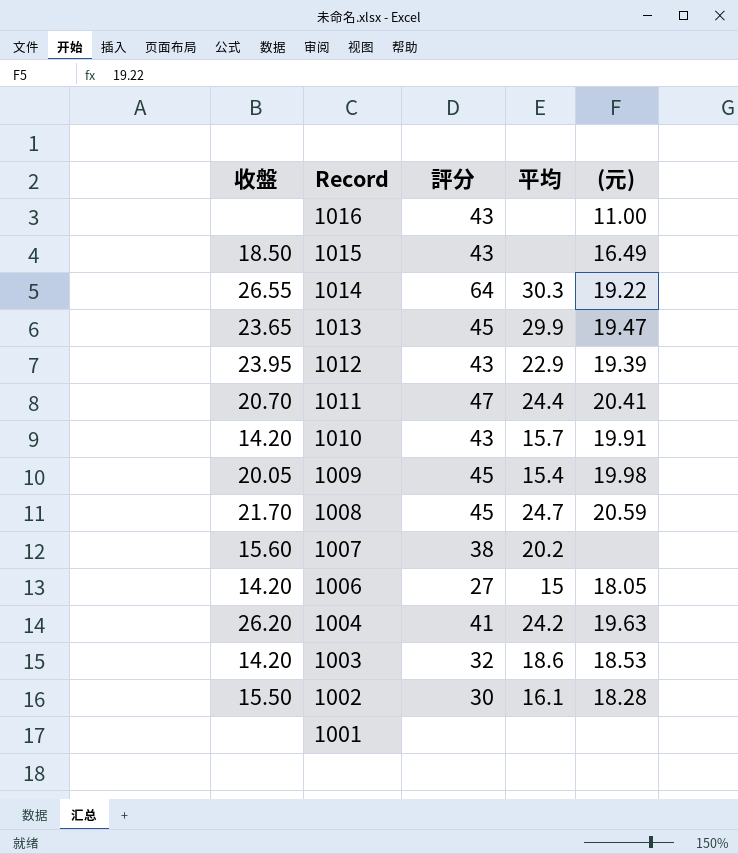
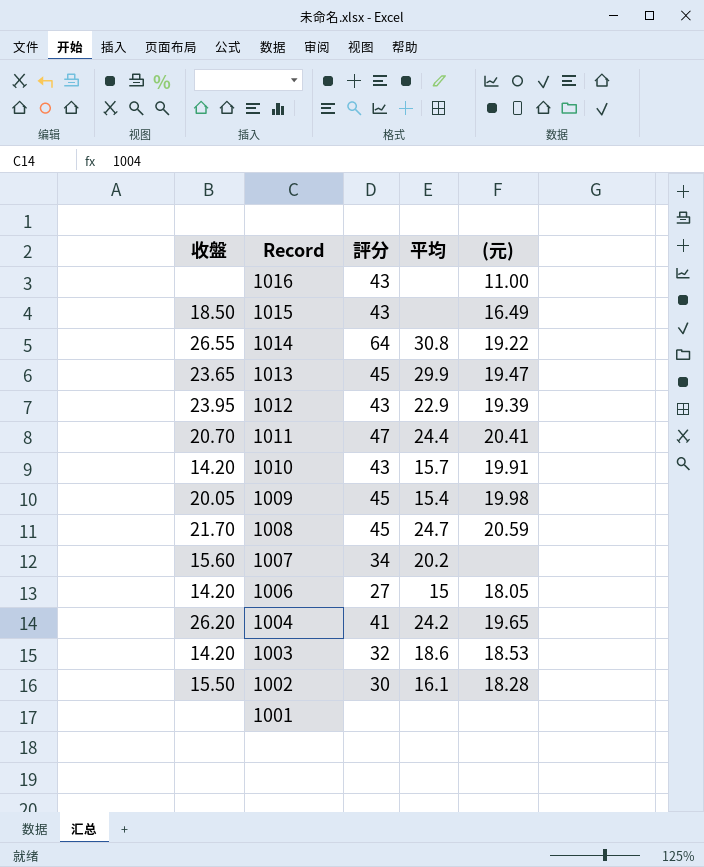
1014 | 平均: 30.3 -> 30.8
1007 | 評分: 38 -> 34
1004 | (元): 19.63 -> 19.65

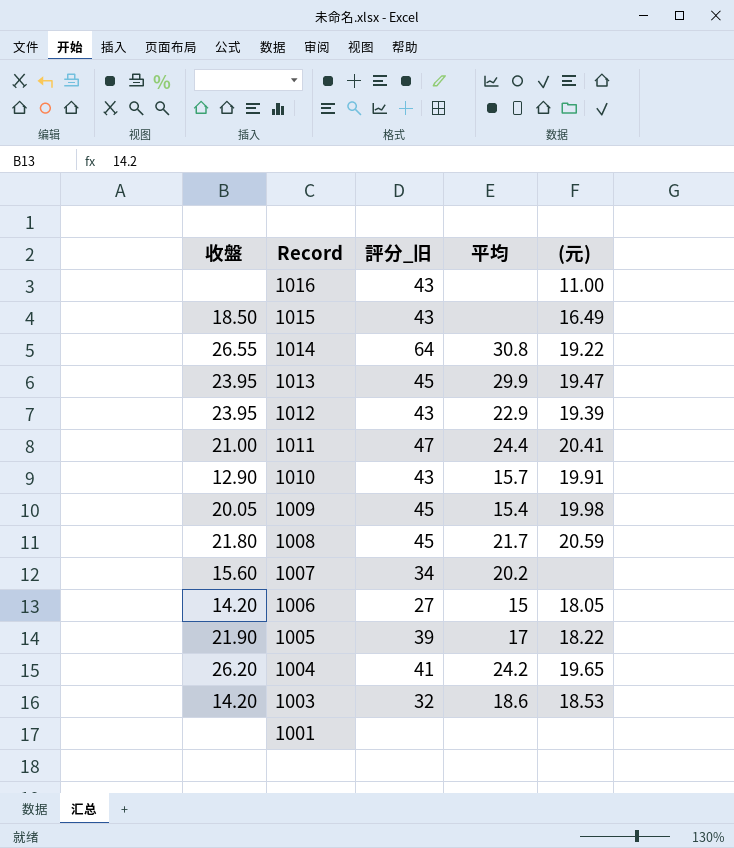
column name: 評分 -> 評分_旧
row 1002: 15.50 | 30 | 16.1 | 18.28 -> none
1013 | 收盤: 23.65 -> 23.95
1011 | 收盤: 20.70 -> 21.00
1010 | 收盤: 14.20 -> 12.90
1008 | 收盤: 21.70 -> 21.80
1008 | 平均: 24.7 -> 21.7
row 1005: none -> 21.90 | 39 | 17 | 18.22

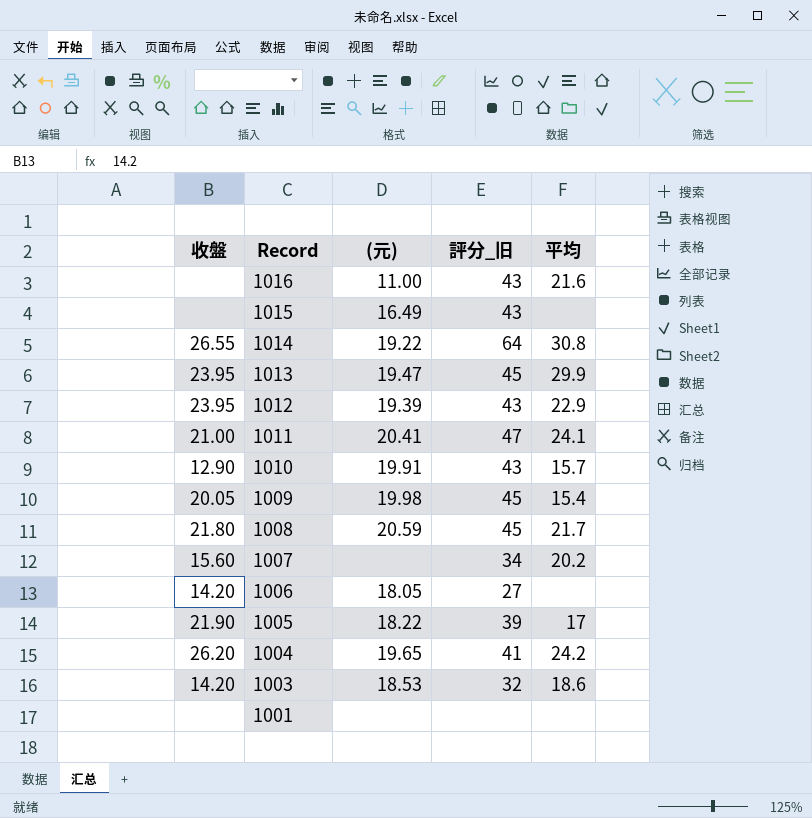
column (元) | position: 5 -> 3
1016 | 平均: none -> 21.6
1015 | 收盤: 18.50 -> none
1011 | 平均: 24.4 -> 24.1
1006 | 平均: 15 -> none

